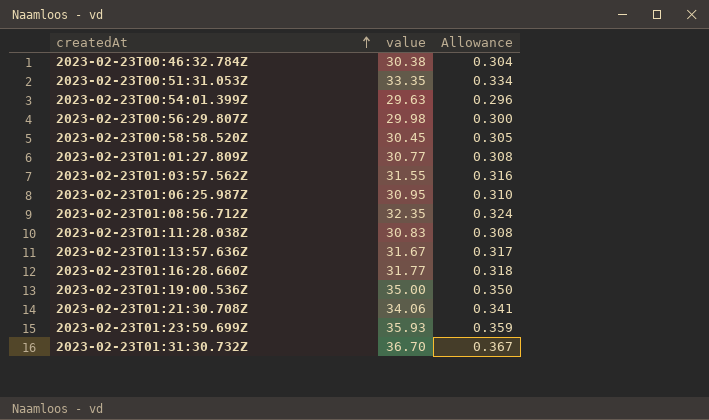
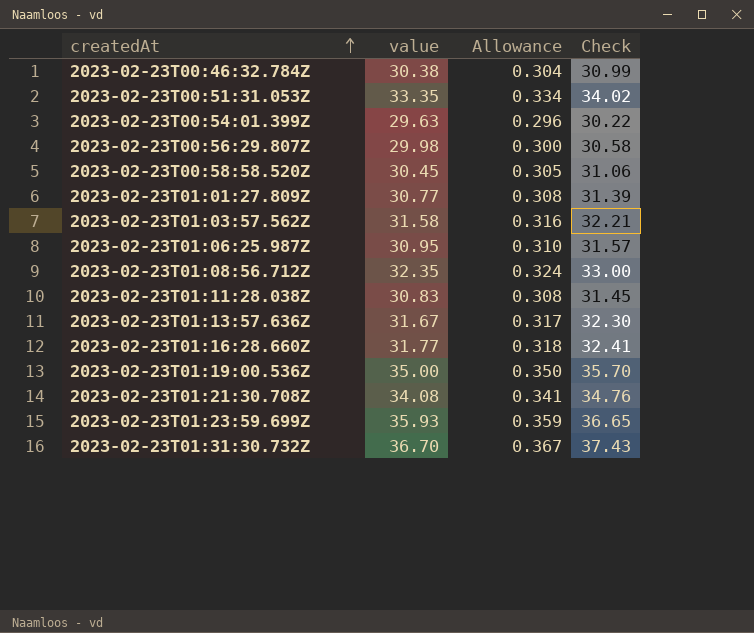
column Check | formula: none -> [value] * 1.02
2023-02-23T01:03:57.562Z | value: 31.55 -> 31.58
2023-02-23T01:21:30.708Z | value: 34.06 -> 34.08

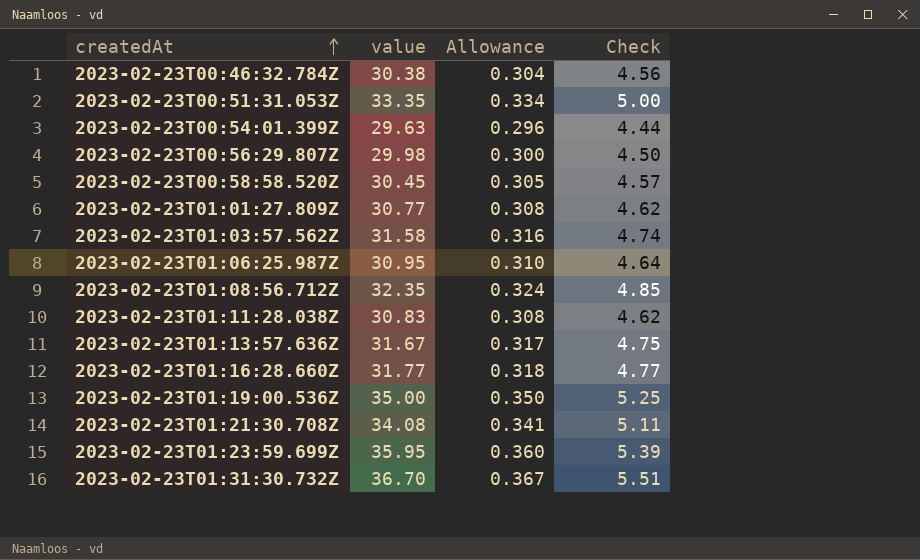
column Check | formula: [value] * 1.02 -> [value] * 0.15
2023-02-23T01:23:59.699Z | value: 35.93 -> 35.95
2023-02-23T01:23:59.699Z | Allowance: 0.359 -> 0.360

